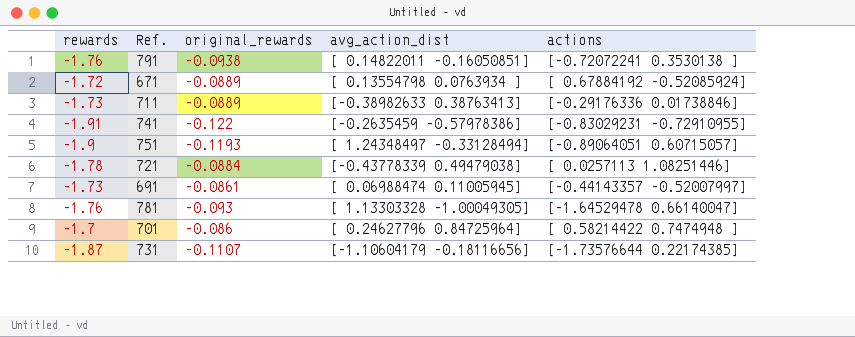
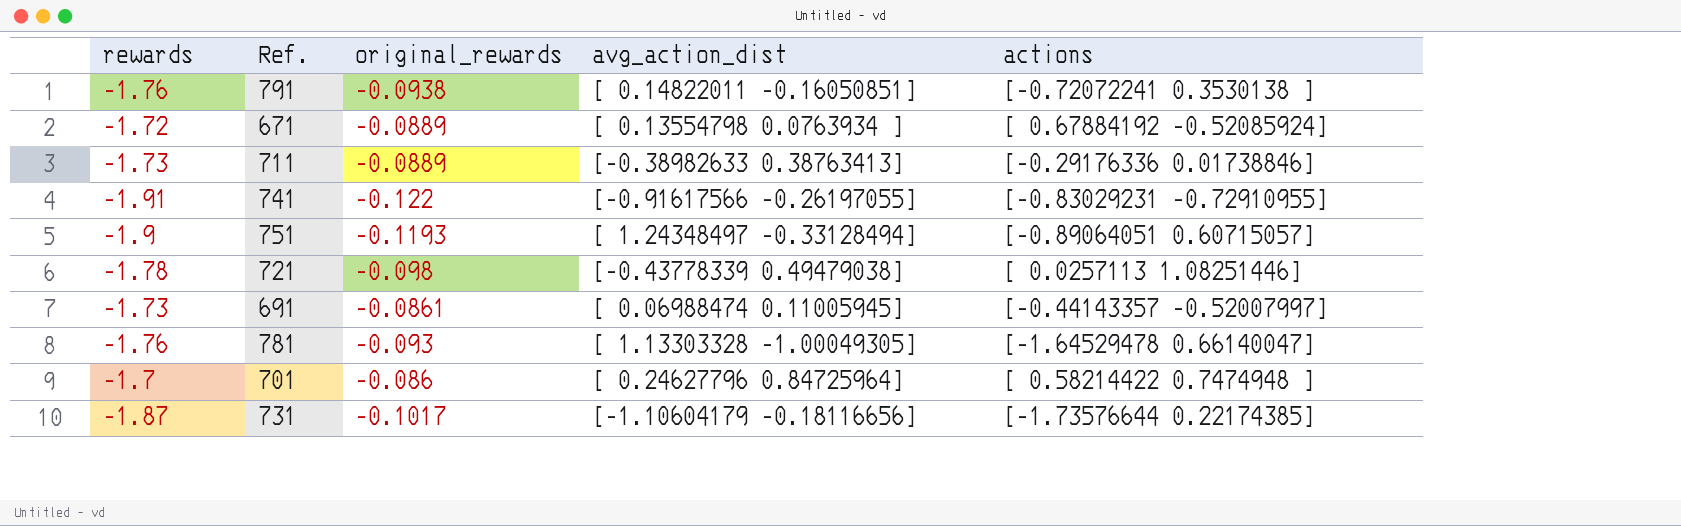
741 | avg_action_dist: [-0.2635459 -0.57978386] -> [-0.91617566 -0.26197055]
721 | original_rewards: -0.0884 -> -0.098
731 | original_rewards: -0.1107 -> -0.1017

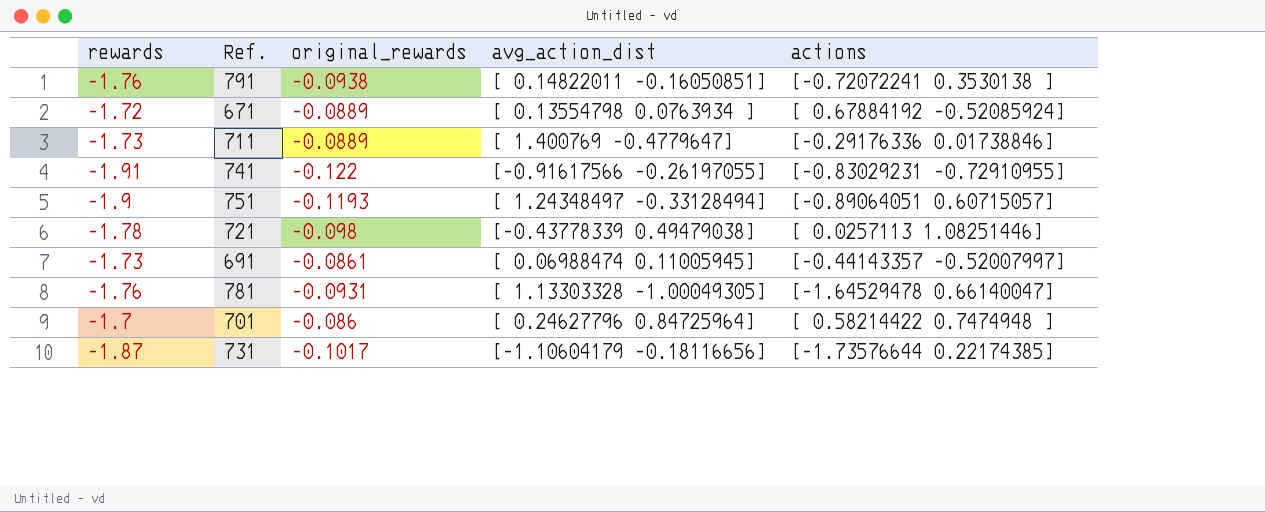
711 | avg_action_dist: [-0.38982633 0.38763413] -> [ 1.400769 -0.4779647]
781 | original_rewards: -0.093 -> -0.0931

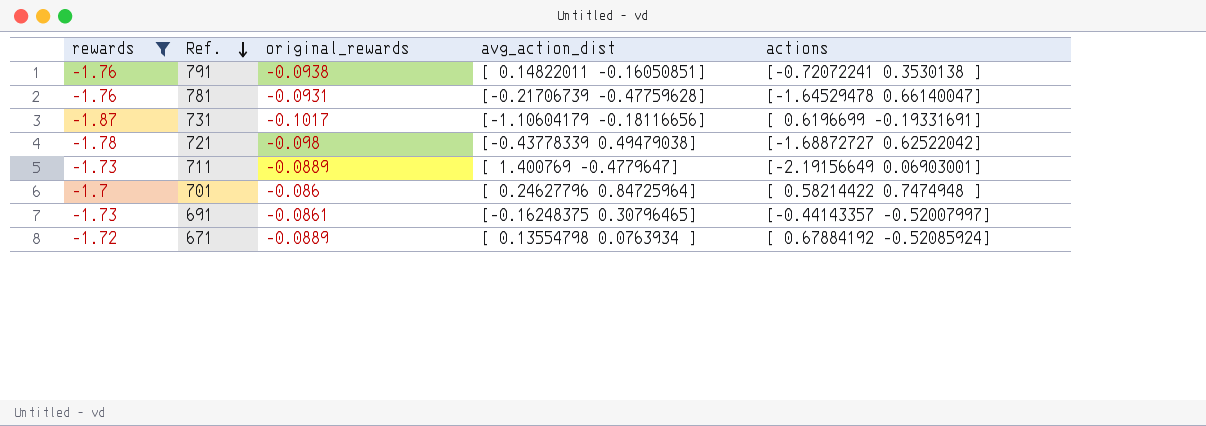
filter: none -> rewards >= -1.87
row order: none -> Ref. descending
781 | avg_action_dist: [ 1.13303328 -1.00049305] -> [-0.21706739 -0.47759628]
731 | actions: [-1.73576644 0.22174385] -> [ 0.6196699 -0.19331691]
721 | actions: [ 0.0257113 1.08251446] -> [-1.68872727 0.62522042]
711 | actions: [-0.29176336 0.01738846] -> [-2.19156649 0.06903001]
691 | avg_action_dist: [ 0.06988474 0.11005945] -> [-0.16248375 0.30796465]

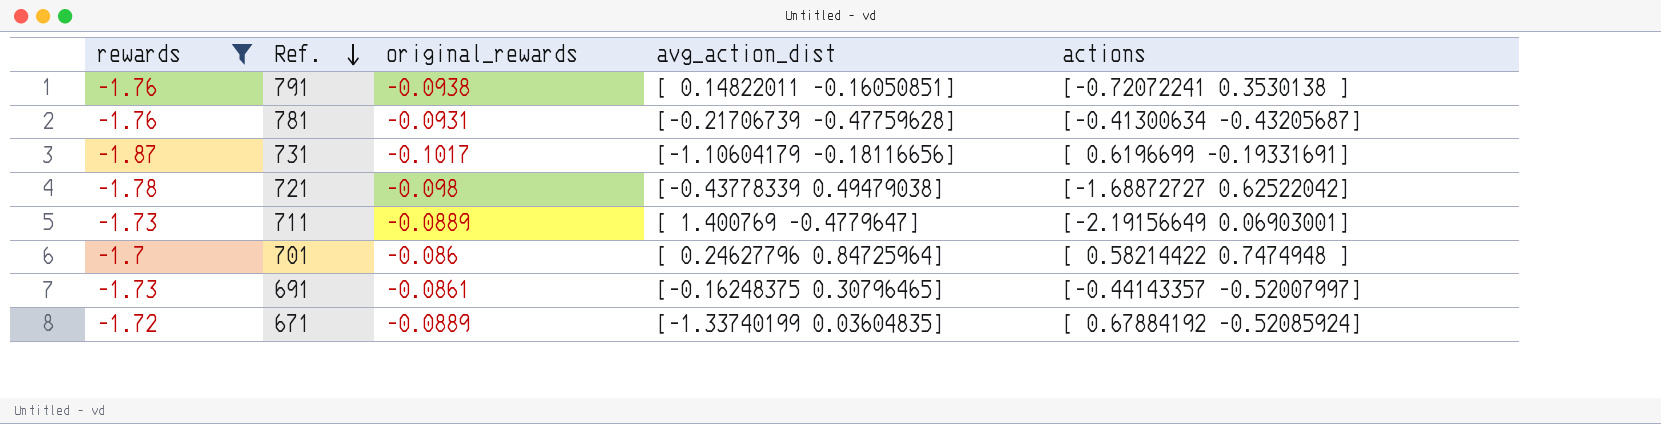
781 | actions: [-1.64529478 0.66140047] -> [-0.41300634 -0.43205687]
671 | avg_action_dist: [ 0.13554798 0.0763934 ] -> [-1.33740199 0.03604835]

